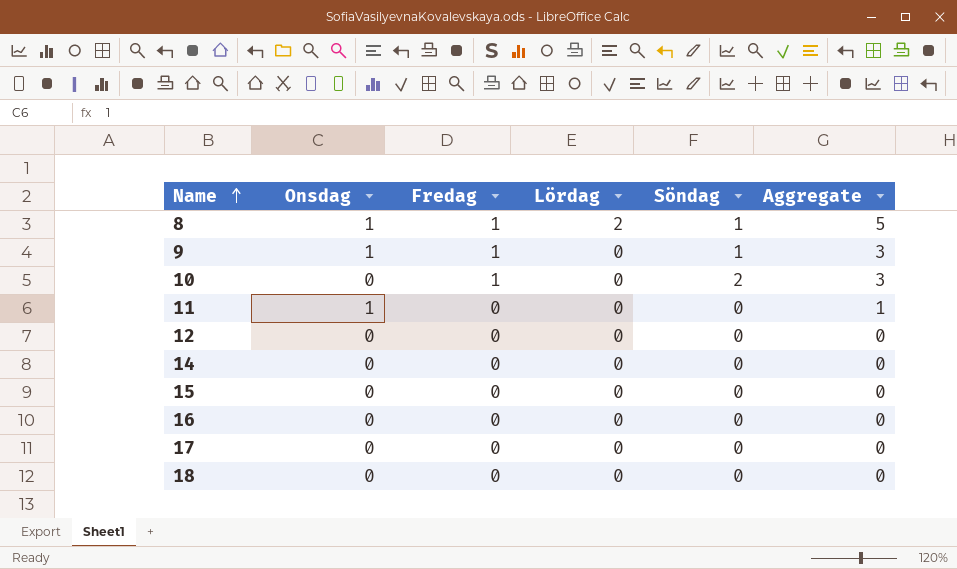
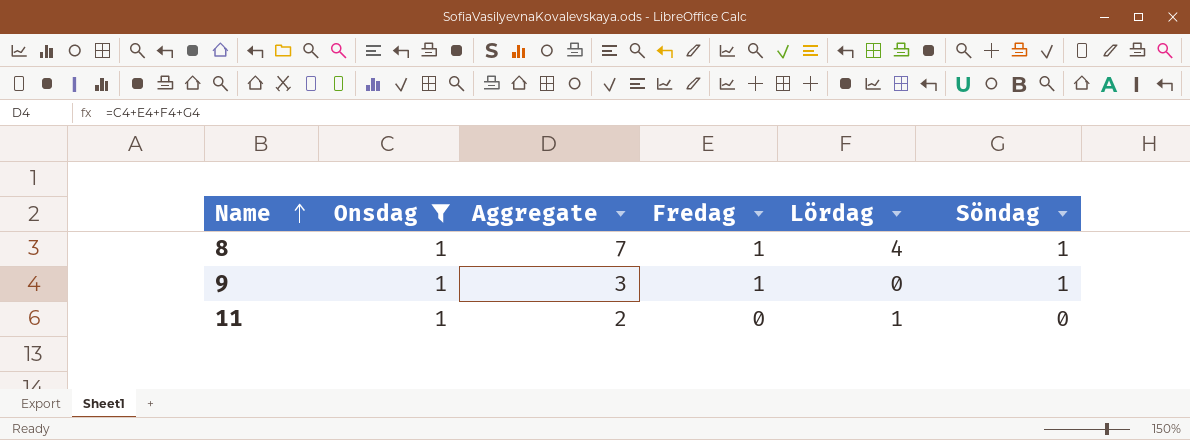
filter: none -> Onsdag = 1
column Aggregate | position: 6 -> 3
8 | Aggregate: 5 -> 7
8 | Lördag: 2 -> 4
11 | Aggregate: 1 -> 2
11 | Lördag: 0 -> 1

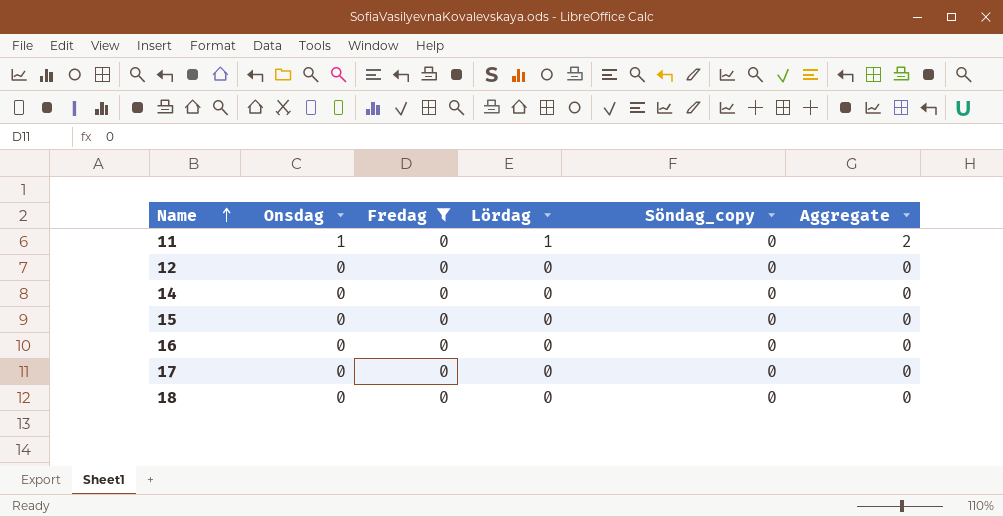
filter: Onsdag = 1 -> Fredag = 0
column name: Söndag -> Söndag_copy
column Aggregate | position: 3 -> 6

